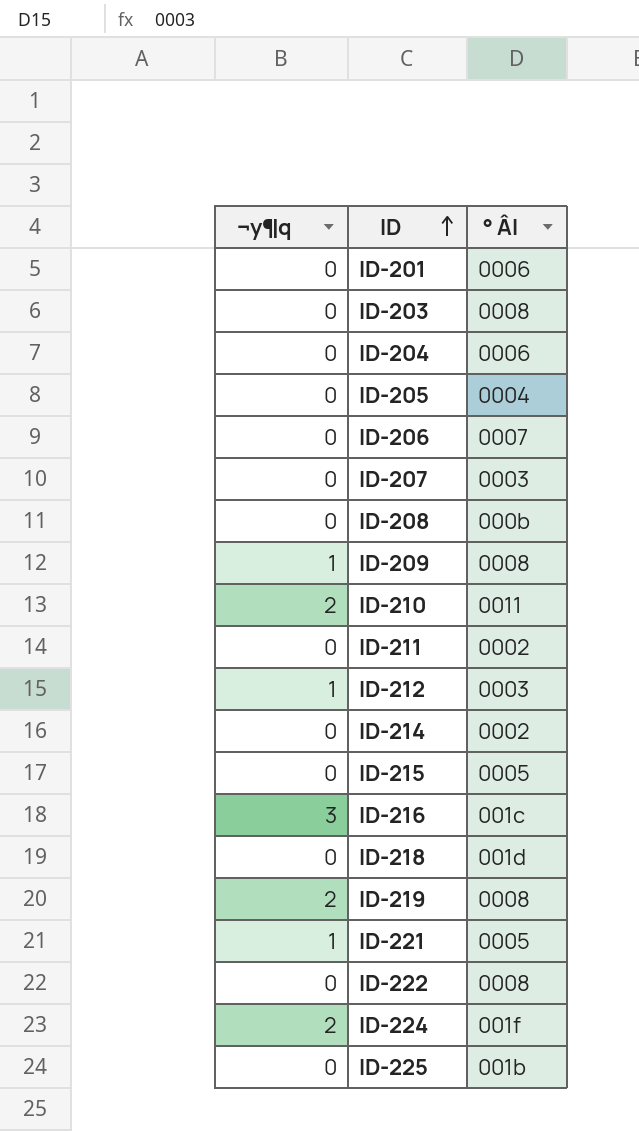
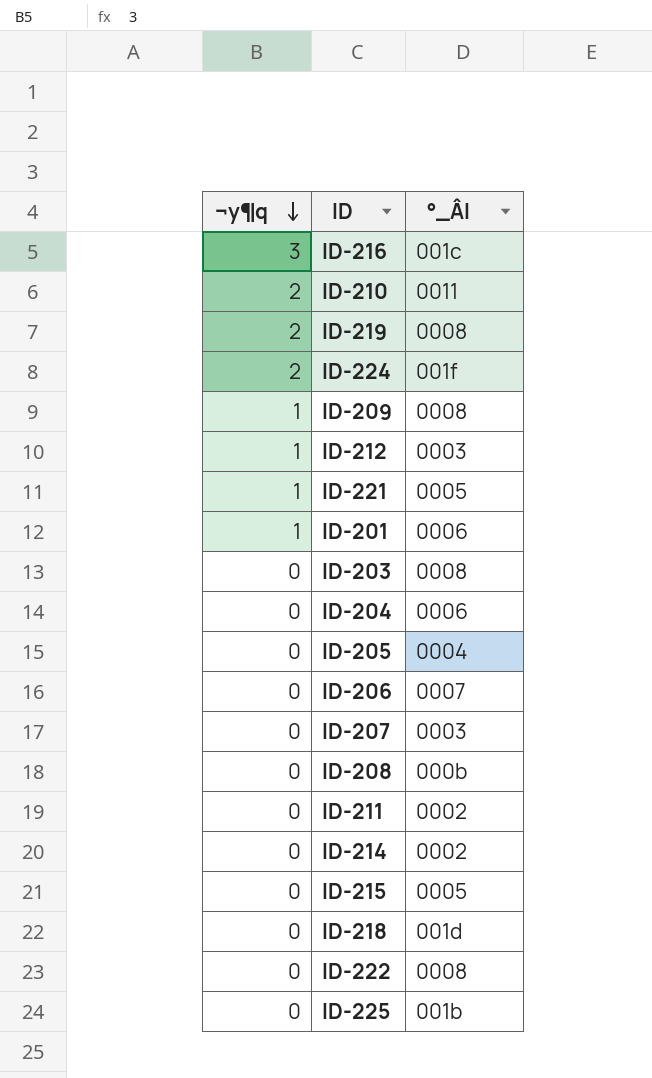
row order: ID ascending -> ¬y¶q descending
column name: ° ÂI -> °_ÂI
ID-201 | ¬y¶q: 0 -> 1

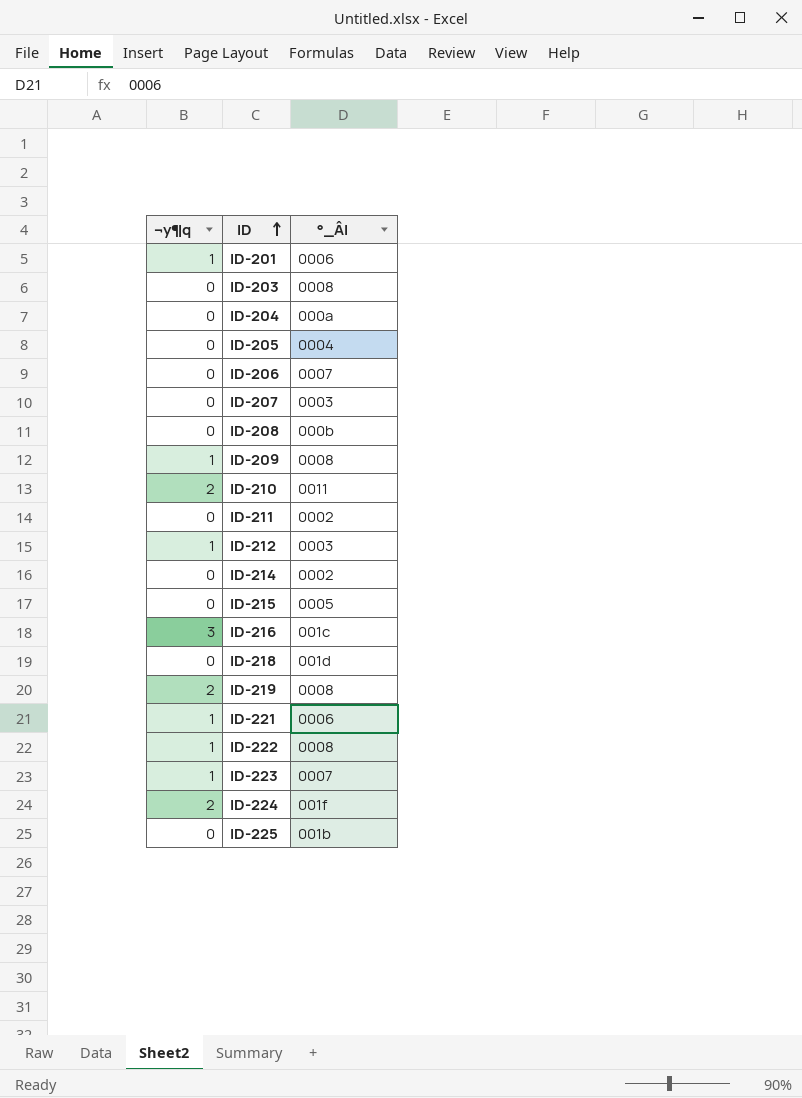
row order: ¬y¶q descending -> ID ascending
ID-204 | °_ÂI: 0006 -> 000a
ID-221 | °_ÂI: 0005 -> 0006
ID-222 | ¬y¶q: 0 -> 1
row ID-223: none -> 1 | 0007

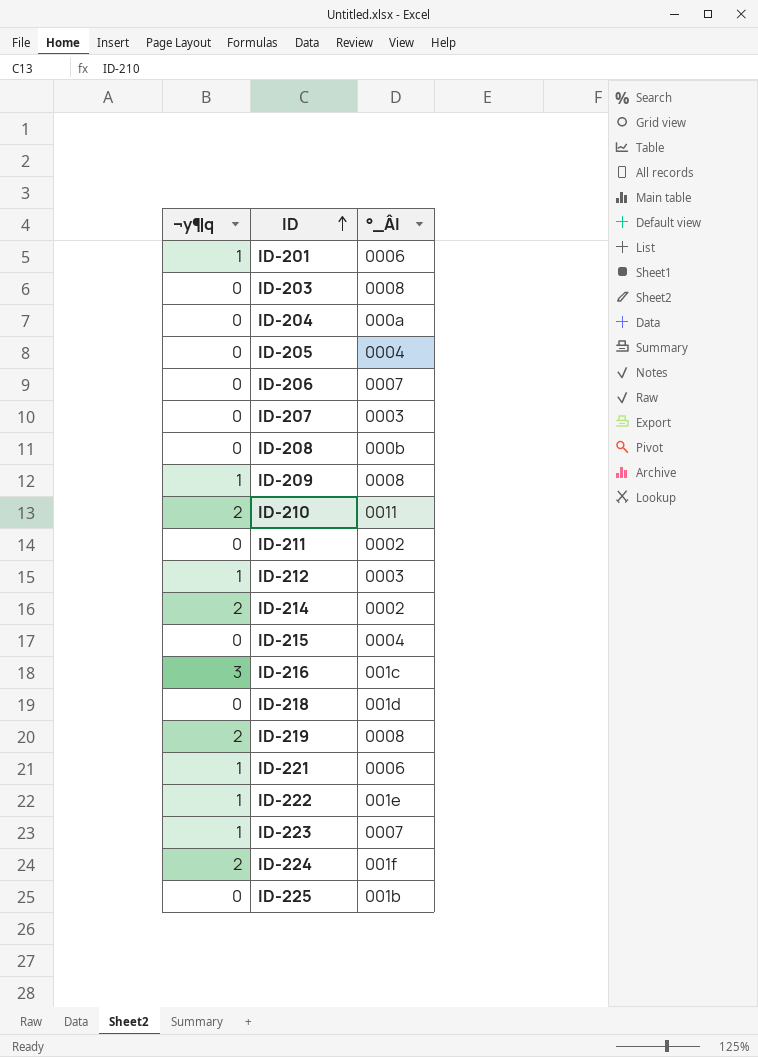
ID-214 | ¬y¶q: 0 -> 2
ID-215 | °_ÂI: 0005 -> 0004
ID-222 | °_ÂI: 0008 -> 001e

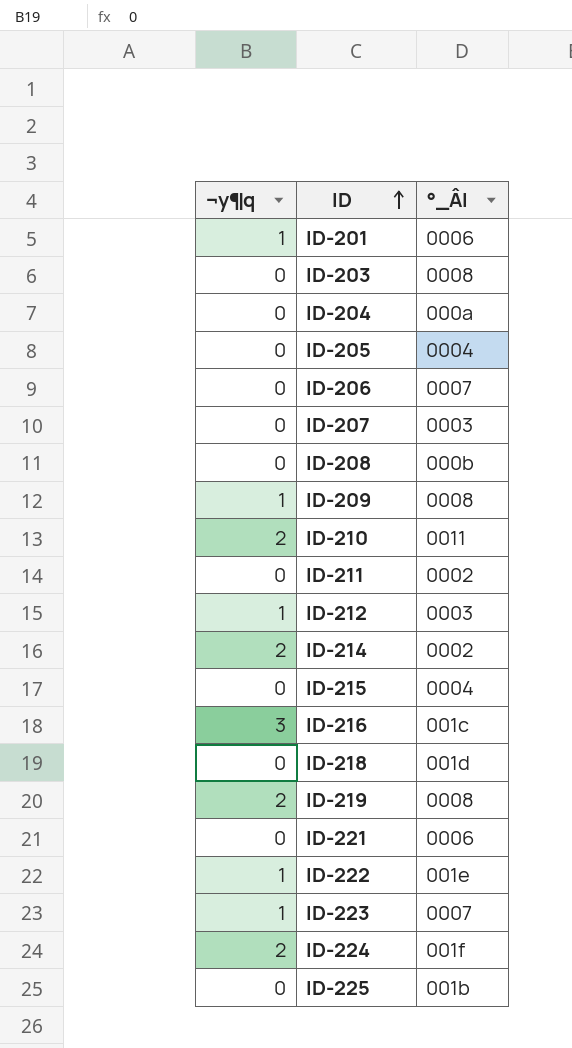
ID-221 | ¬y¶q: 1 -> 0

